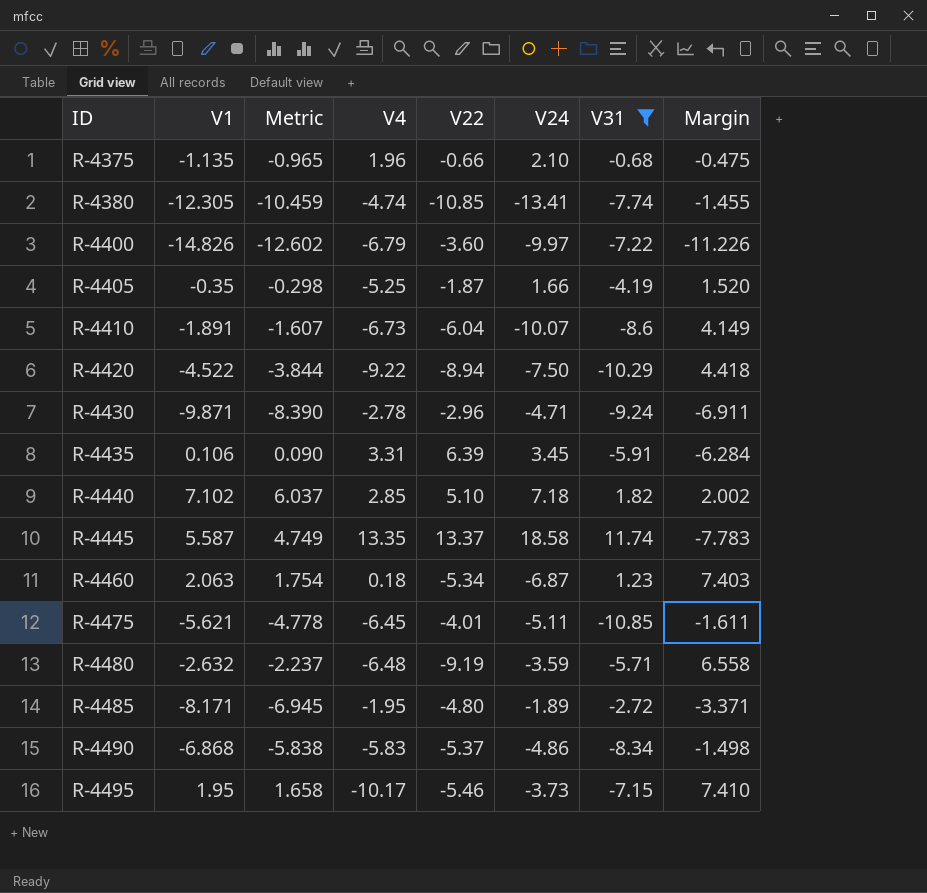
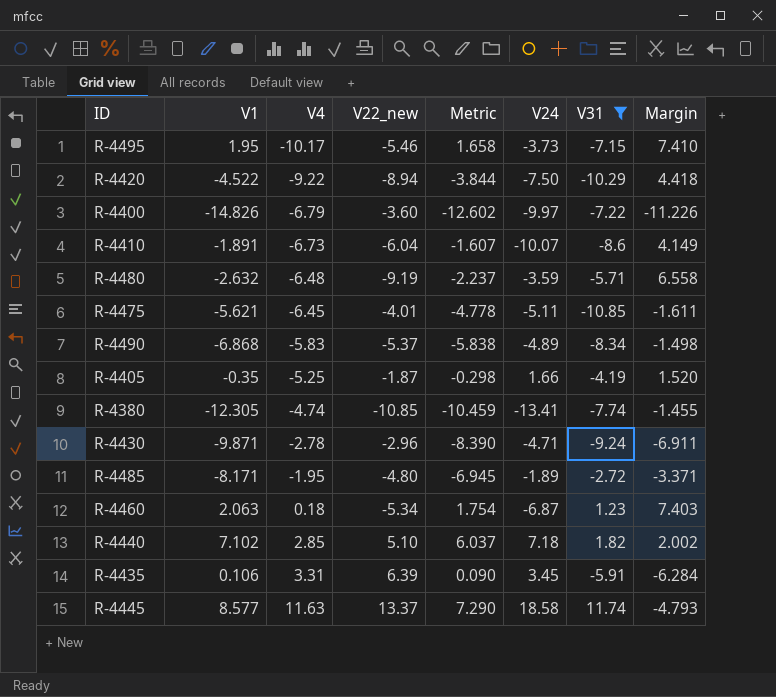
row order: ID ascending -> V4 ascending
column name: V22 -> V22_new
column Metric | position: 3 -> 5
row R-4375: -1.135 | -0.965 | 1.96 | -0.66 | 2.10 | -0.68 | -0.475 -> none
R-4490 | V24: -4.86 -> -4.89
R-4445 | V1: 5.587 -> 8.577
R-4445 | V4: 13.35 -> 11.63
R-4445 | Metric: 4.749 -> 7.290
R-4445 | Margin: -7.783 -> -4.793

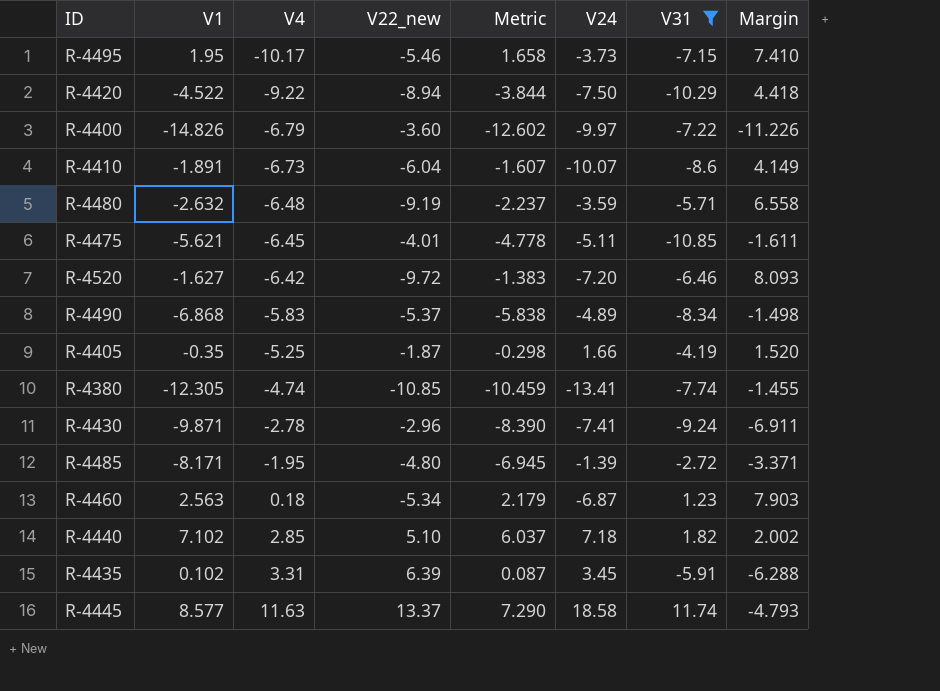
row R-4520: none -> -1.627 | -6.42 | -9.72 | -1.383 | -7.20 | -6.46 | 8.093
R-4430 | V24: -4.71 -> -7.41
R-4485 | V24: -1.89 -> -1.39
R-4460 | V1: 2.063 -> 2.563
R-4460 | Metric: 1.754 -> 2.179
R-4460 | Margin: 7.403 -> 7.903
R-4435 | V1: 0.106 -> 0.102
R-4435 | Metric: 0.090 -> 0.087
R-4435 | Margin: -6.284 -> -6.288

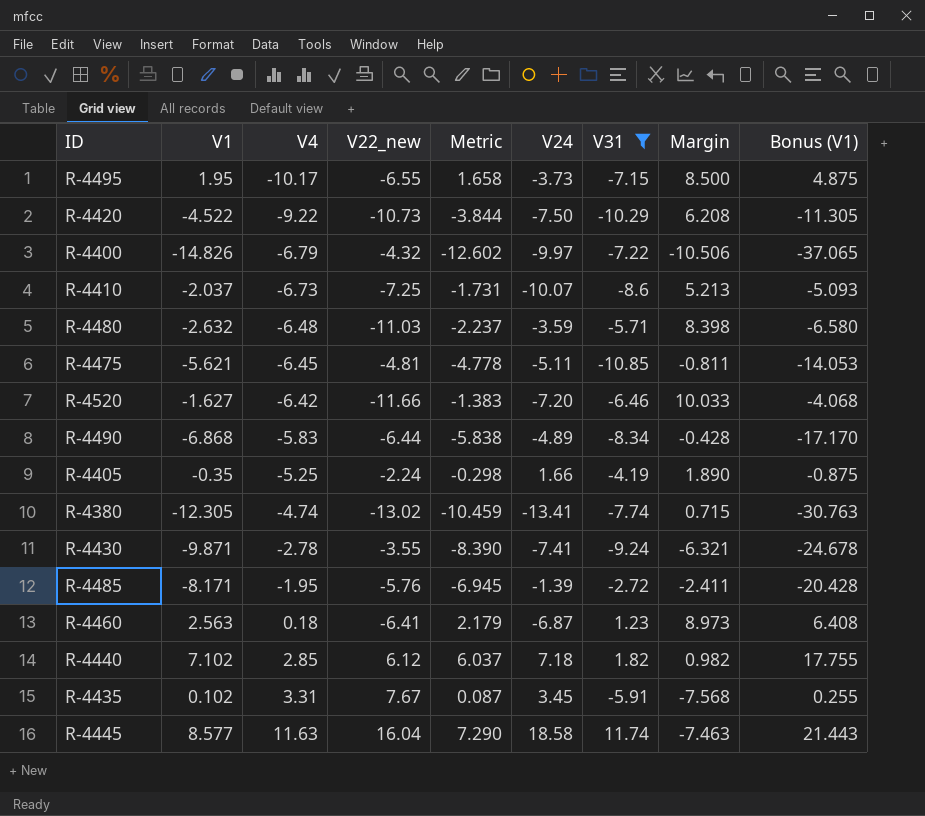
column Bonus (V1) | formula: none -> [V1] * 2.5
R-4495 | V22_new: -5.46 -> -6.55
R-4495 | Margin: 7.410 -> 8.500
R-4420 | V22_new: -8.94 -> -10.73
R-4420 | Margin: 4.418 -> 6.208
R-4400 | V22_new: -3.60 -> -4.32
R-4400 | Margin: -11.226 -> -10.506
R-4410 | V1: -1.891 -> -2.037
R-4410 | V22_new: -6.04 -> -7.25
R-4410 | Metric: -1.607 -> -1.731
R-4410 | Margin: 4.149 -> 5.213
R-4480 | V22_new: -9.19 -> -11.03
R-4480 | Margin: 6.558 -> 8.398
R-4475 | V22_new: -4.01 -> -4.81
R-4475 | Margin: -1.611 -> -0.811
R-4520 | V22_new: -9.72 -> -11.66
R-4520 | Margin: 8.093 -> 10.033
R-4490 | V22_new: -5.37 -> -6.44
R-4490 | Margin: -1.498 -> -0.428
R-4405 | V22_new: -1.87 -> -2.24
R-4405 | Margin: 1.520 -> 1.890
R-4380 | V22_new: -10.85 -> -13.02
R-4380 | Margin: -1.455 -> 0.715
R-4430 | V22_new: -2.96 -> -3.55
R-4430 | Margin: -6.911 -> -6.321
R-4485 | V22_new: -4.80 -> -5.76
R-4485 | Margin: -3.371 -> -2.411
R-4460 | V22_new: -5.34 -> -6.41
R-4460 | Margin: 7.903 -> 8.973
R-4440 | V22_new: 5.10 -> 6.12
R-4440 | Margin: 2.002 -> 0.982
R-4435 | V22_new: 6.39 -> 7.67
R-4435 | Margin: -6.288 -> -7.568
R-4445 | V22_new: 13.37 -> 16.04
R-4445 | Margin: -4.793 -> -7.463

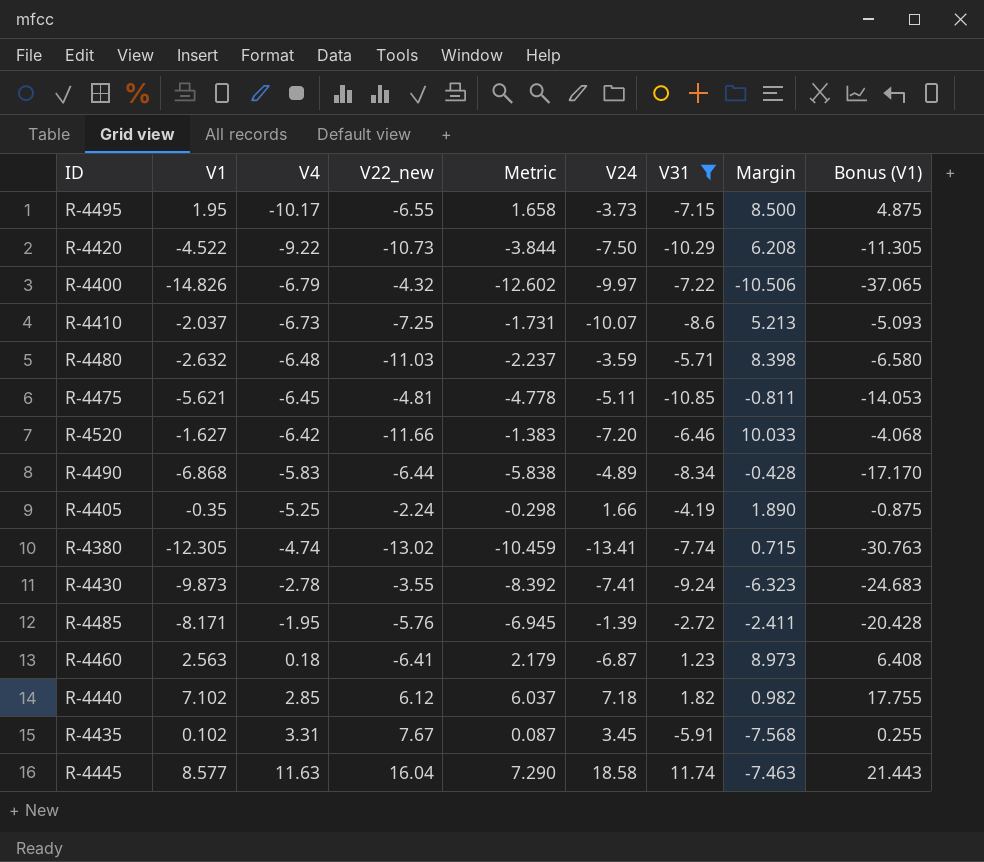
R-4430 | V1: -9.871 -> -9.873
R-4430 | Metric: -8.390 -> -8.392
R-4430 | Margin: -6.321 -> -6.323
R-4430 | Bonus (V1): -24.678 -> -24.683

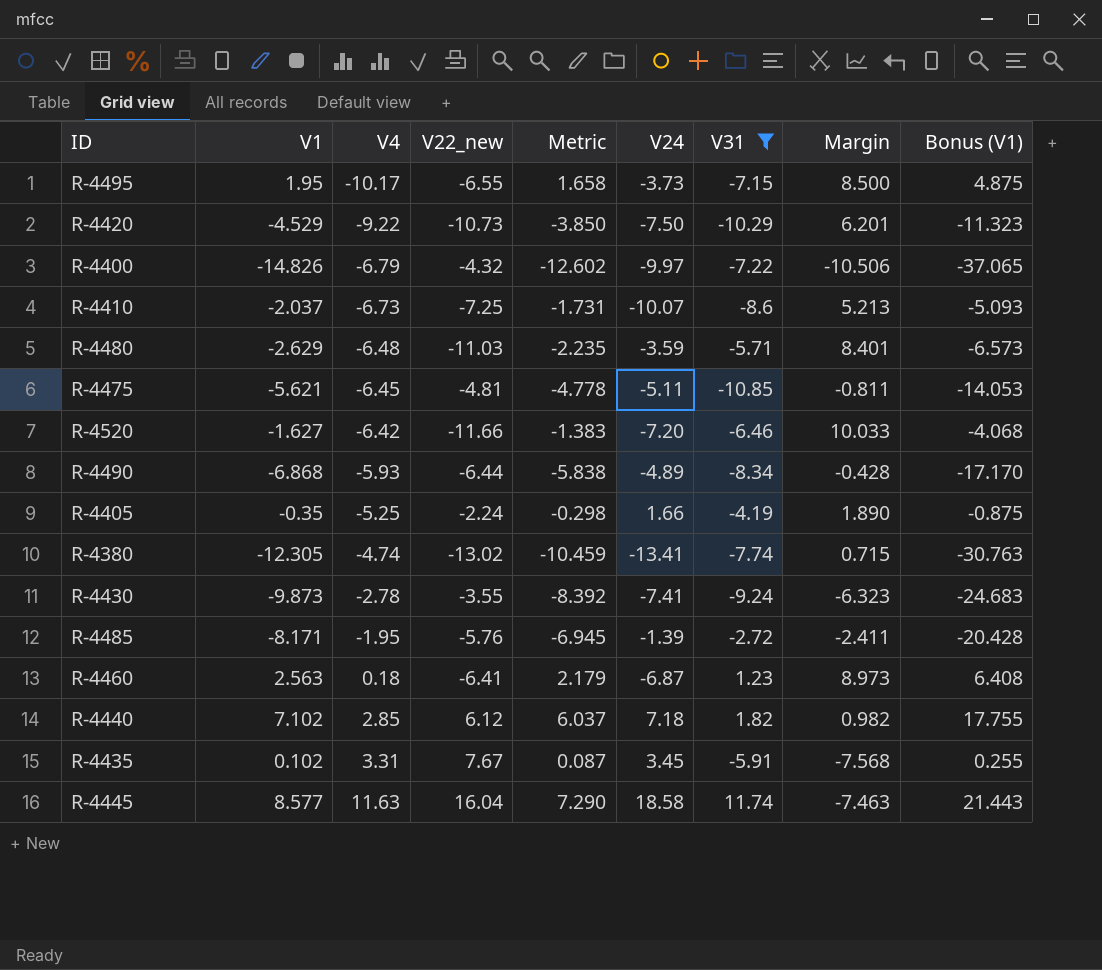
R-4420 | V1: -4.522 -> -4.529
R-4420 | Metric: -3.844 -> -3.850
R-4420 | Margin: 6.208 -> 6.201
R-4420 | Bonus (V1): -11.305 -> -11.323
R-4480 | V1: -2.632 -> -2.629
R-4480 | Metric: -2.237 -> -2.235
R-4480 | Margin: 8.398 -> 8.401
R-4480 | Bonus (V1): -6.580 -> -6.573
R-4490 | V4: -5.83 -> -5.93

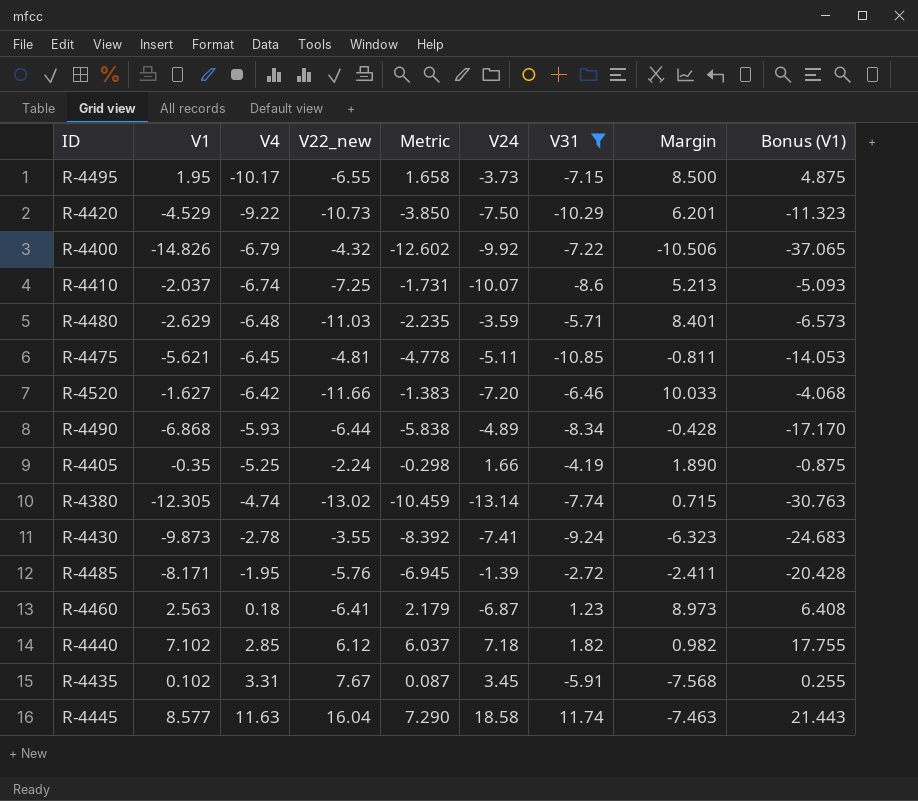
R-4400 | V24: -9.97 -> -9.92
R-4410 | V4: -6.73 -> -6.74
R-4380 | V24: -13.41 -> -13.14

